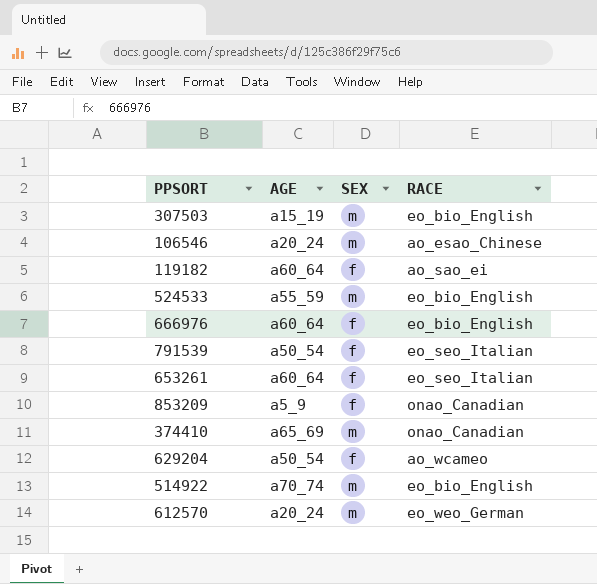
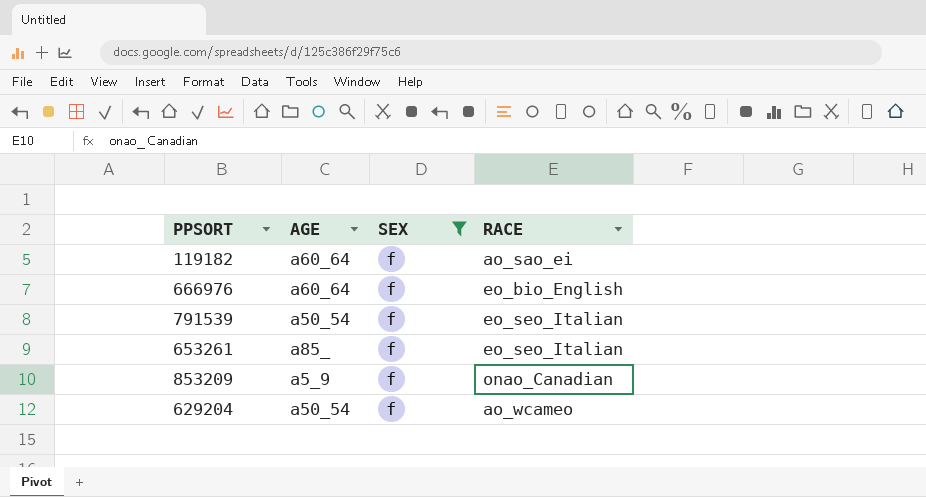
filter: none -> SEX = f
653261 | AGE: a60_64 -> a85_

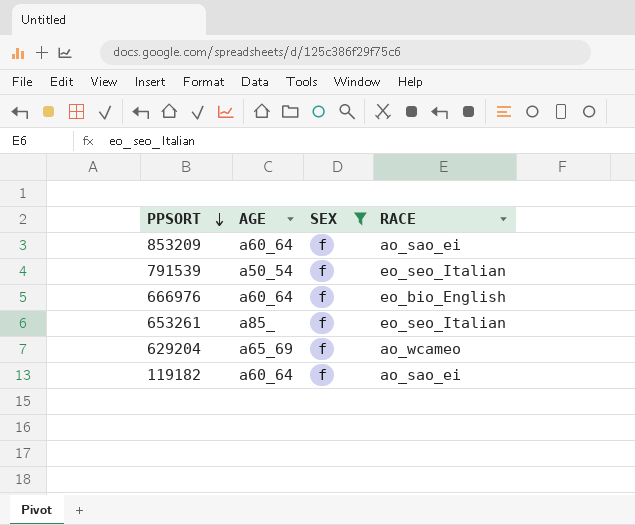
row order: none -> PPSORT descending
853209 | AGE: a5_9 -> a60_64
853209 | RACE: onao_Canadian -> ao_sao_ei
629204 | AGE: a50_54 -> a65_69

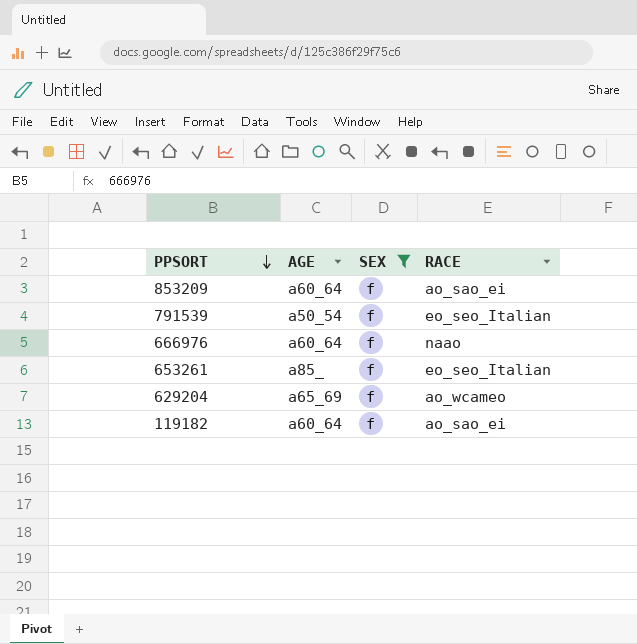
666976 | RACE: eo_bio_English -> naao

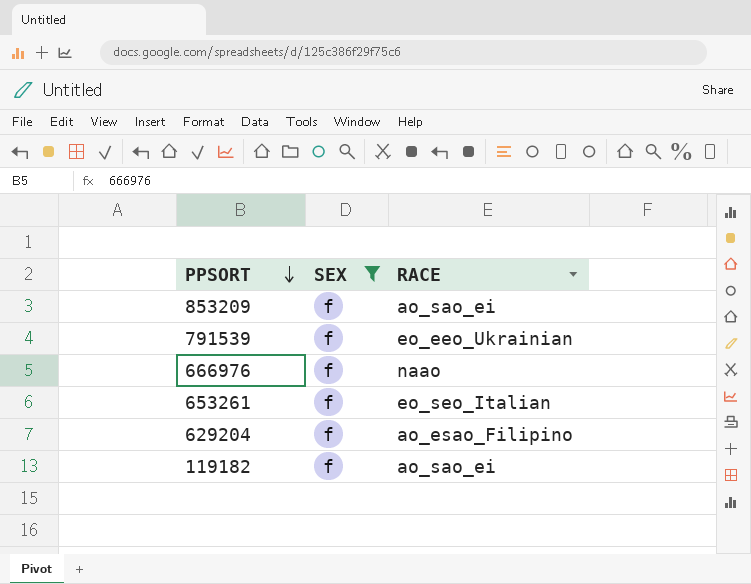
column AGE | position: 2 -> none
791539 | RACE: eo_seo_Italian -> eo_eeo_Ukrainian
629204 | RACE: ao_wcameo -> ao_esao_Filipino

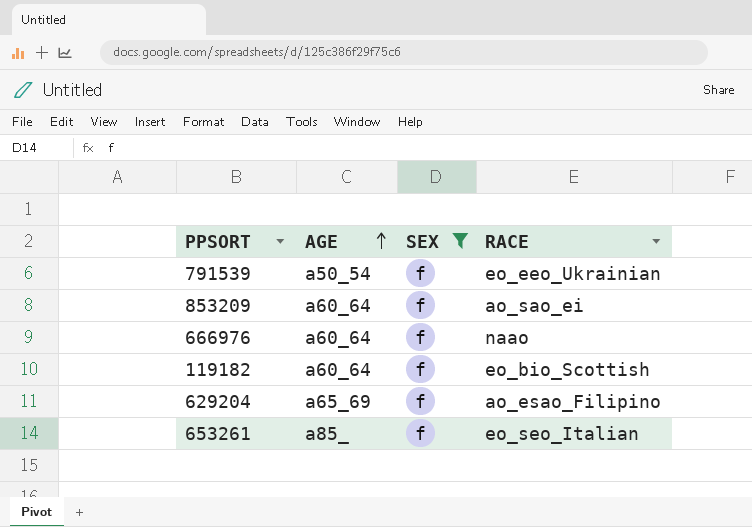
row order: PPSORT descending -> AGE ascending
column AGE | position: none -> 2
119182 | RACE: ao_sao_ei -> eo_bio_Scottish

